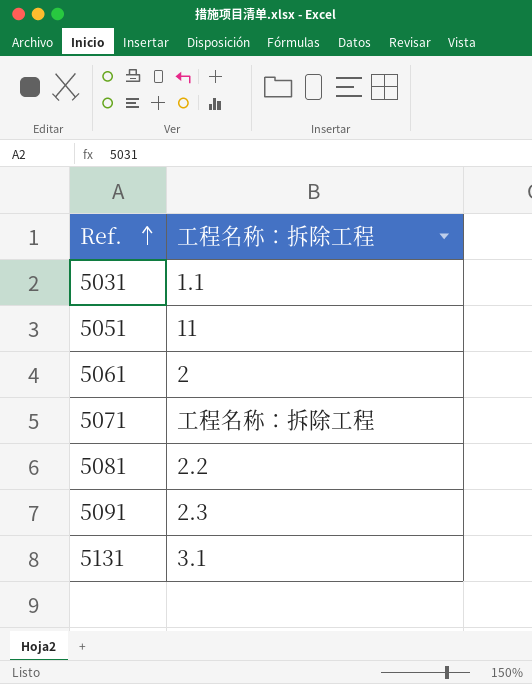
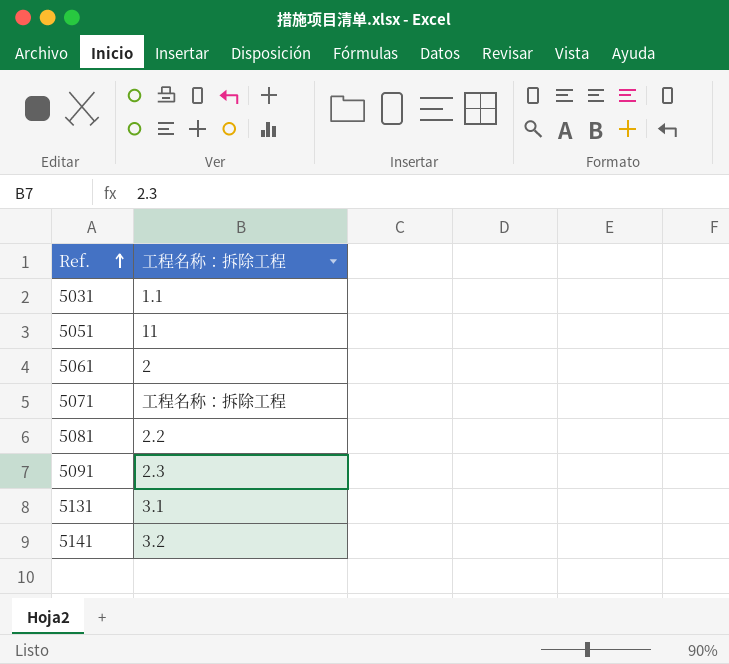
row 5141: none -> 3.2

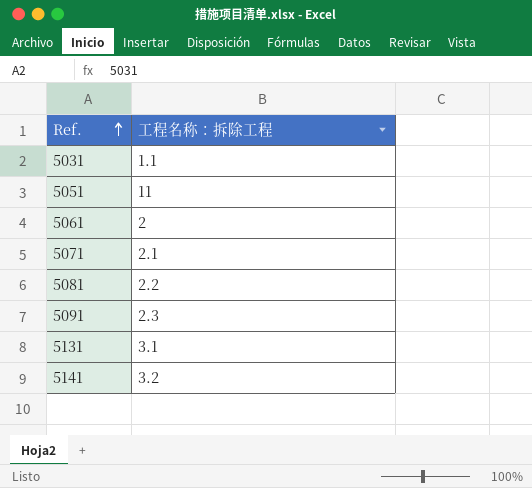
5071 | 工程名称：拆除工程: 工程名称：拆除工程 -> 2.1

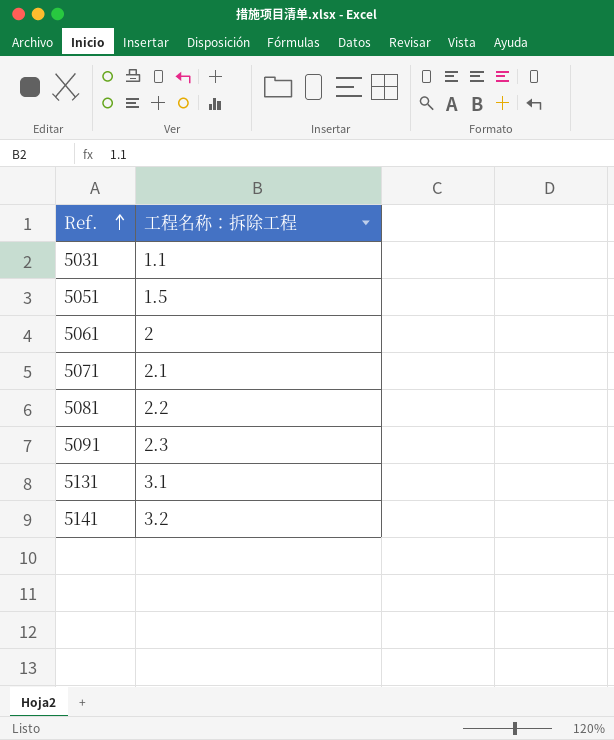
5051 | 工程名称：拆除工程: 11 -> 1.5

